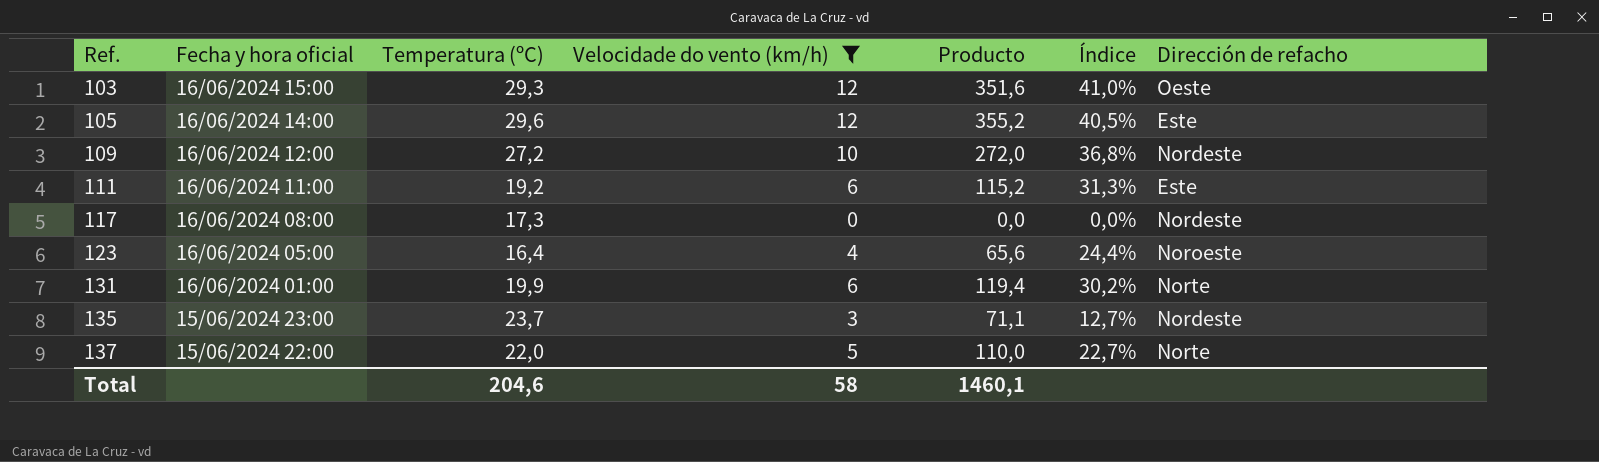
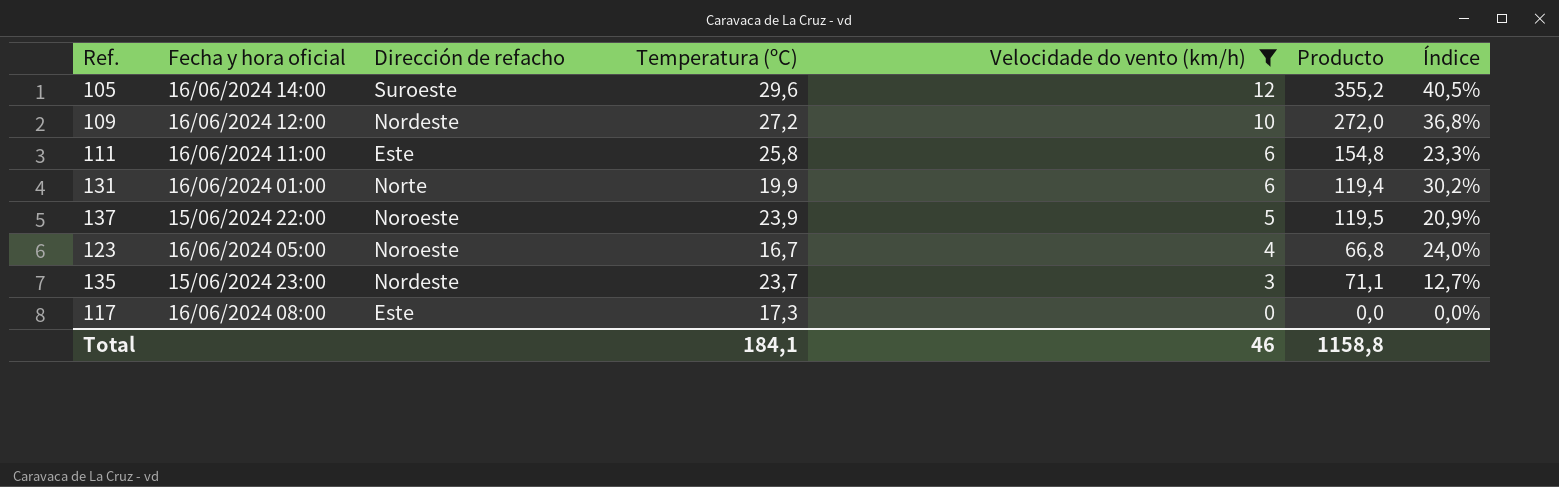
row order: Ref. ascending -> Velocidade do vento (km/h) descending
column Dirección de refacho | position: 7 -> 3
row 103: 16/06/2024 15:00 | 29,3 | 12 | 351,6 | 41,0% | Oeste -> none
105 | Dirección de refacho: Este -> Suroeste
111 | Temperatura (ºC): 19,2 -> 25,8
111 | Producto: 115,2 -> 154,8
111 | Índice: 31,3% -> 23,3%
137 | Dirección de refacho: Norte -> Noroeste
137 | Temperatura (ºC): 22,0 -> 23,9
137 | Producto: 110,0 -> 119,5
137 | Índice: 22,7% -> 20,9%
123 | Temperatura (ºC): 16,4 -> 16,7
123 | Producto: 65,6 -> 66,8
123 | Índice: 24,4% -> 24,0%
117 | Dirección de refacho: Nordeste -> Este
Total | Temperatura (ºC): 204,6 -> 184,1
Total | Velocidade do vento (km/h): 58 -> 46
Total | Producto: 1460,1 -> 1158,8

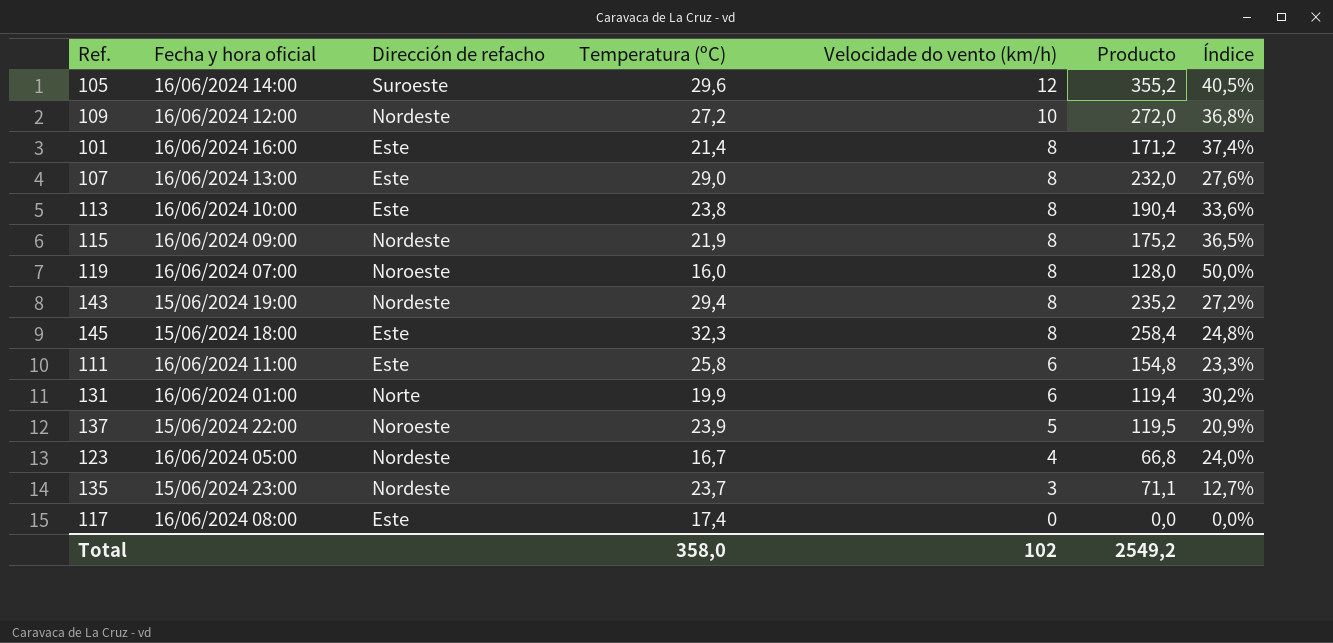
filter: Velocidade do vento (km/h) != 8 -> none
123 | Dirección de refacho: Noroeste -> Nordeste
117 | Temperatura (ºC): 17,3 -> 17,4
Total | Temperatura (ºC): 184,1 -> 358,0
Total | Velocidade do vento (km/h): 46 -> 102
Total | Producto: 1158,8 -> 2549,2

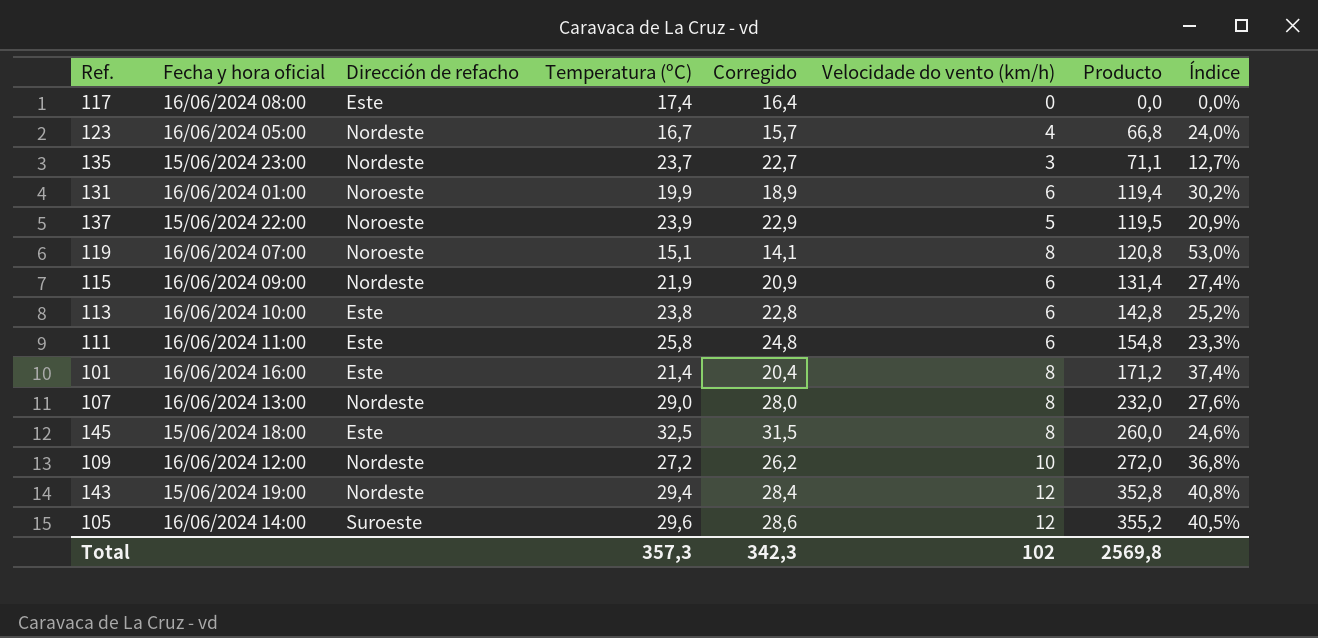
row order: Velocidade do vento (km/h) descending -> Producto ascending
column Corregido | formula: none -> [Temperatura (ºC)] - 1
131 | Dirección de refacho: Norte -> Noroeste
119 | Temperatura (ºC): 16,0 -> 15,1
119 | Producto: 128,0 -> 120,8
119 | Índice: 50,0% -> 53,0%
115 | Velocidade do vento (km/h): 8 -> 6
115 | Producto: 175,2 -> 131,4
115 | Índice: 36,5% -> 27,4%
113 | Velocidade do vento (km/h): 8 -> 6
113 | Producto: 190,4 -> 142,8
113 | Índice: 33,6% -> 25,2%
107 | Dirección de refacho: Este -> Nordeste
145 | Temperatura (ºC): 32,3 -> 32,5
145 | Producto: 258,4 -> 260,0
145 | Índice: 24,8% -> 24,6%
143 | Velocidade do vento (km/h): 8 -> 12
143 | Producto: 235,2 -> 352,8
143 | Índice: 27,2% -> 40,8%
Total | Temperatura (ºC): 358,0 -> 357,3
Total | Producto: 2549,2 -> 2569,8

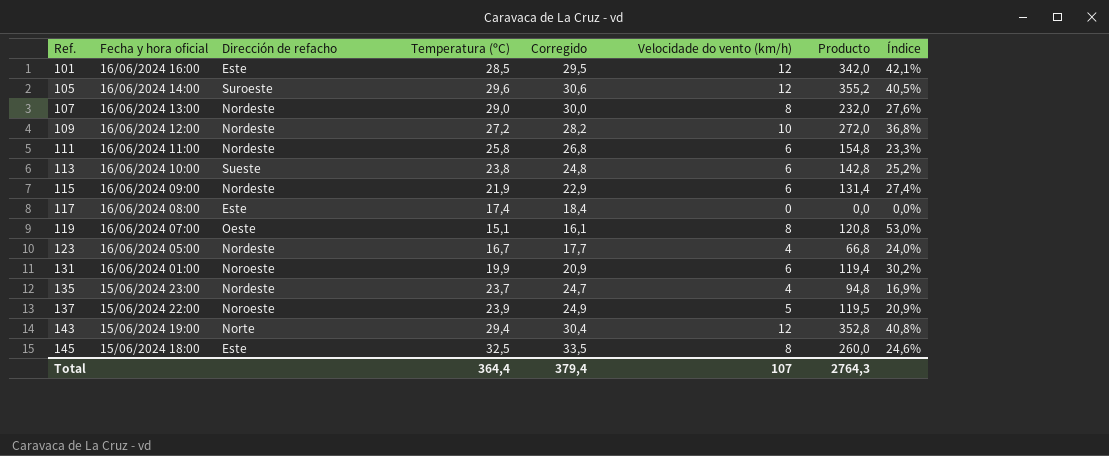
row order: Producto ascending -> Ref. ascending
column Corregido | formula: [Temperatura (ºC)] - 1 -> [Temperatura (ºC)] + 1
101 | Temperatura (ºC): 21,4 -> 28,5
101 | Velocidade do vento (km/h): 8 -> 12
101 | Producto: 171,2 -> 342,0
101 | Índice: 37,4% -> 42,1%
111 | Dirección de refacho: Este -> Nordeste
113 | Dirección de refacho: Este -> Sueste
119 | Dirección de refacho: Noroeste -> Oeste
135 | Velocidade do vento (km/h): 3 -> 4
135 | Producto: 71,1 -> 94,8
135 | Índice: 12,7% -> 16,9%
143 | Dirección de refacho: Nordeste -> Norte
Total | Temperatura (ºC): 357,3 -> 364,4
Total | Corregido: 342,3 -> 379,4
Total | Velocidade do vento (km/h): 102 -> 107
Total | Producto: 2569,8 -> 2764,3

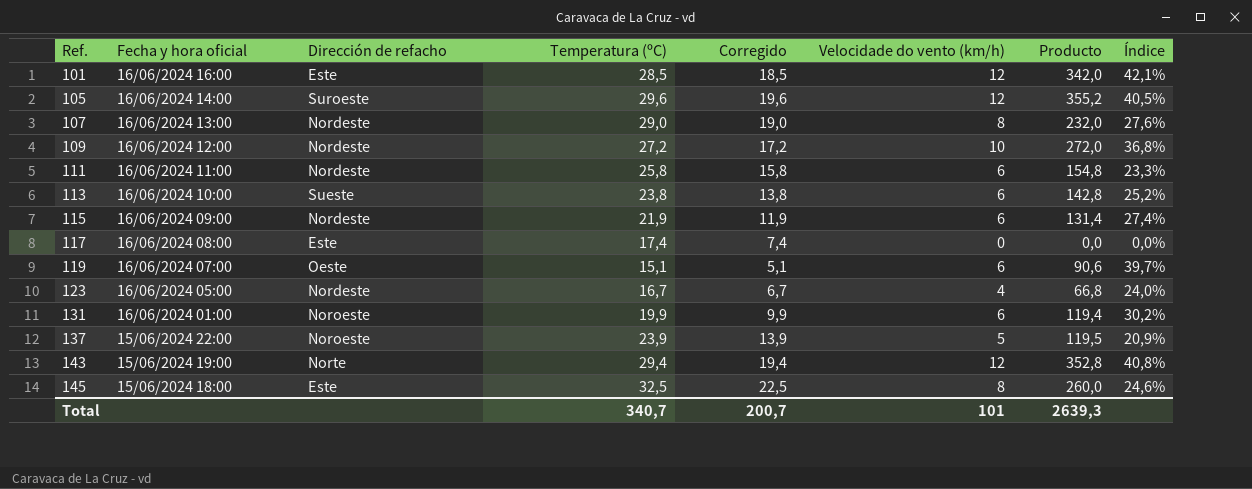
column Corregido | formula: [Temperatura (ºC)] + 1 -> [Temperatura (ºC)] - 10
row 135: 15/06/2024 23:00 | Nordeste | 23,7 | 24,7 | 4 | 94,8 | 16,9% -> none
119 | Velocidade do vento (km/h): 8 -> 6
119 | Producto: 120,8 -> 90,6
119 | Índice: 53,0% -> 39,7%
Total | Temperatura (ºC): 364,4 -> 340,7
Total | Corregido: 379,4 -> 200,7
Total | Velocidade do vento (km/h): 107 -> 101
Total | Producto: 2764,3 -> 2639,3

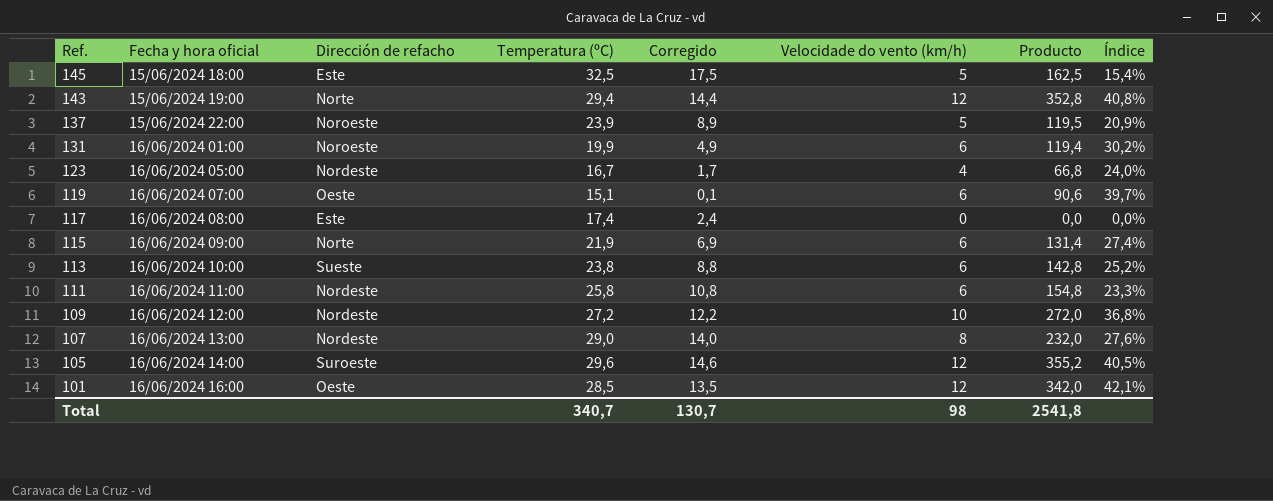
row order: Ref. ascending -> Ref. descending
column Corregido | formula: [Temperatura (ºC)] - 10 -> [Temperatura (ºC)] - 15
145 | Velocidade do vento (km/h): 8 -> 5
145 | Producto: 260,0 -> 162,5
145 | Índice: 24,6% -> 15,4%
115 | Dirección de refacho: Nordeste -> Norte
101 | Dirección de refacho: Este -> Oeste
Total | Corregido: 200,7 -> 130,7
Total | Velocidade do vento (km/h): 101 -> 98
Total | Producto: 2639,3 -> 2541,8

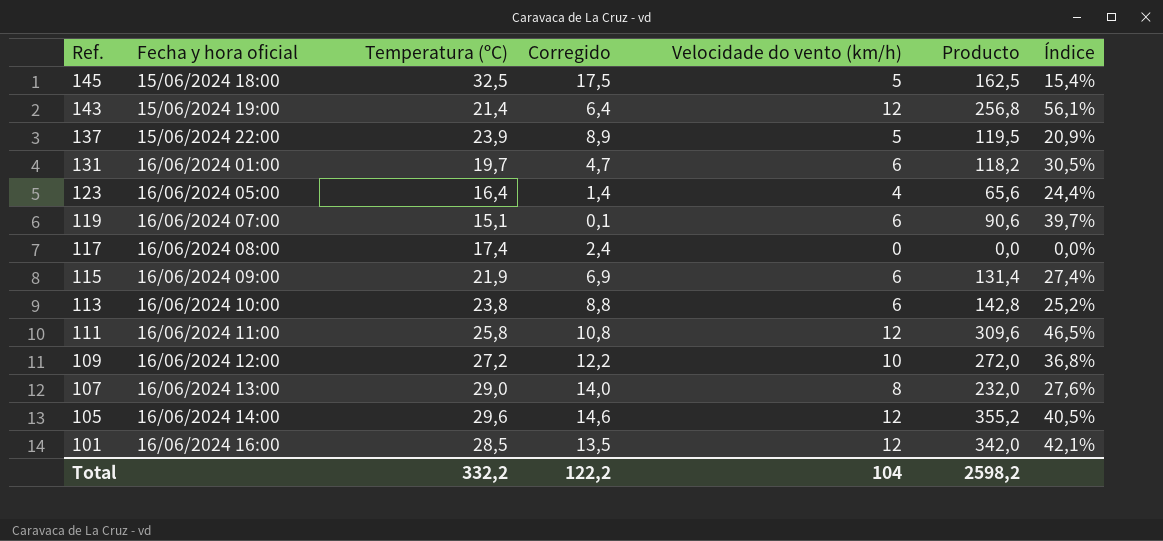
column Dirección de refacho | position: 3 -> none
143 | Temperatura (ºC): 29,4 -> 21,4
143 | Corregido: 14,4 -> 6,4
143 | Producto: 352,8 -> 256,8
143 | Índice: 40,8% -> 56,1%
131 | Temperatura (ºC): 19,9 -> 19,7
131 | Corregido: 4,9 -> 4,7
131 | Producto: 119,4 -> 118,2
131 | Índice: 30,2% -> 30,5%
123 | Temperatura (ºC): 16,7 -> 16,4
123 | Corregido: 1,7 -> 1,4
123 | Producto: 66,8 -> 65,6
123 | Índice: 24,0% -> 24,4%
111 | Velocidade do vento (km/h): 6 -> 12
111 | Producto: 154,8 -> 309,6
111 | Índice: 23,3% -> 46,5%
Total | Temperatura (ºC): 340,7 -> 332,2
Total | Corregido: 130,7 -> 122,2
Total | Velocidade do vento (km/h): 98 -> 104
Total | Producto: 2541,8 -> 2598,2

